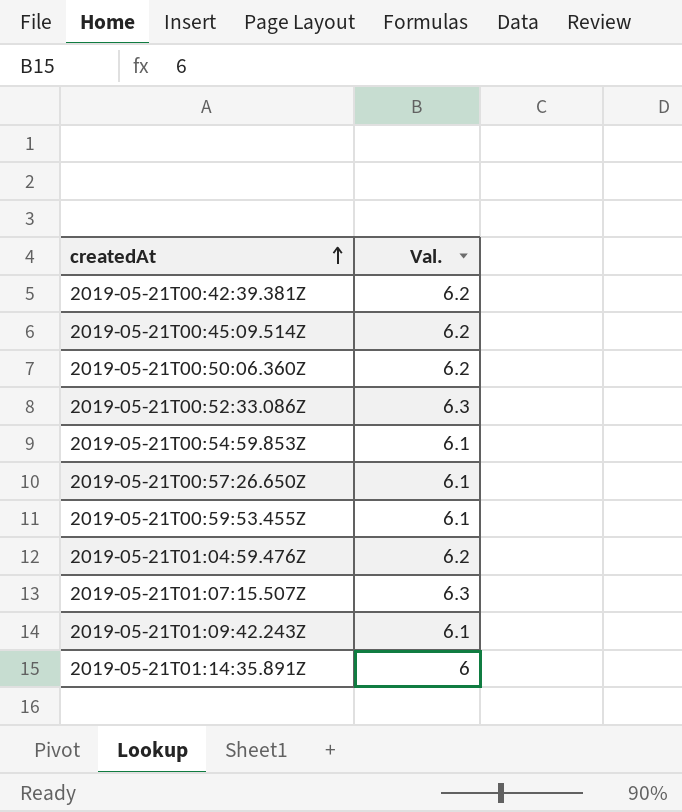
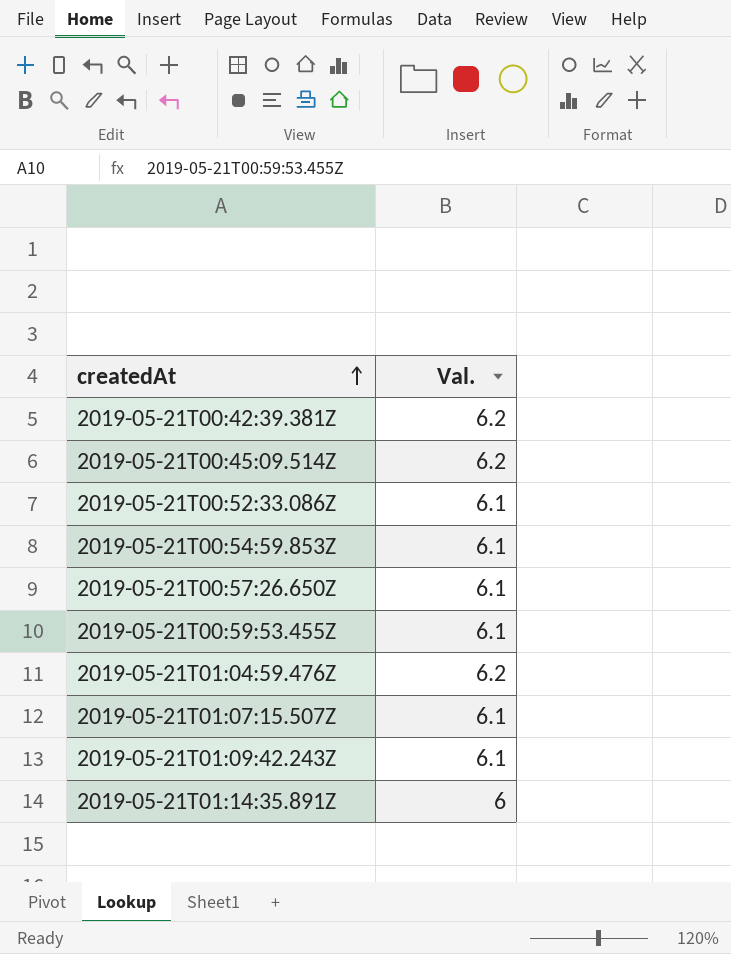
row 2019-05-21T00:50:06.360Z: 6.2 -> none
2019-05-21T00:52:33.086Z | Val.: 6.3 -> 6.1
2019-05-21T01:07:15.507Z | Val.: 6.3 -> 6.1

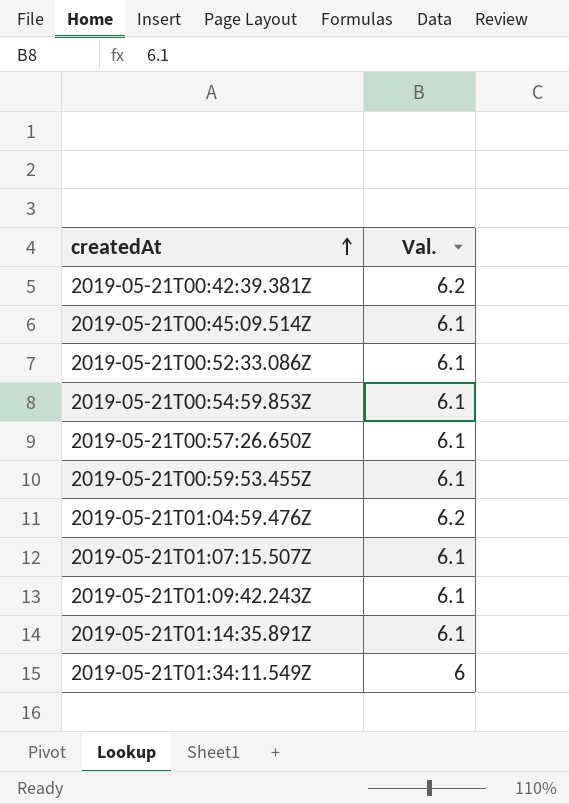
2019-05-21T00:45:09.514Z | Val.: 6.2 -> 6.1
2019-05-21T01:14:35.891Z | Val.: 6 -> 6.1
row 2019-05-21T01:34:11.549Z: none -> 6

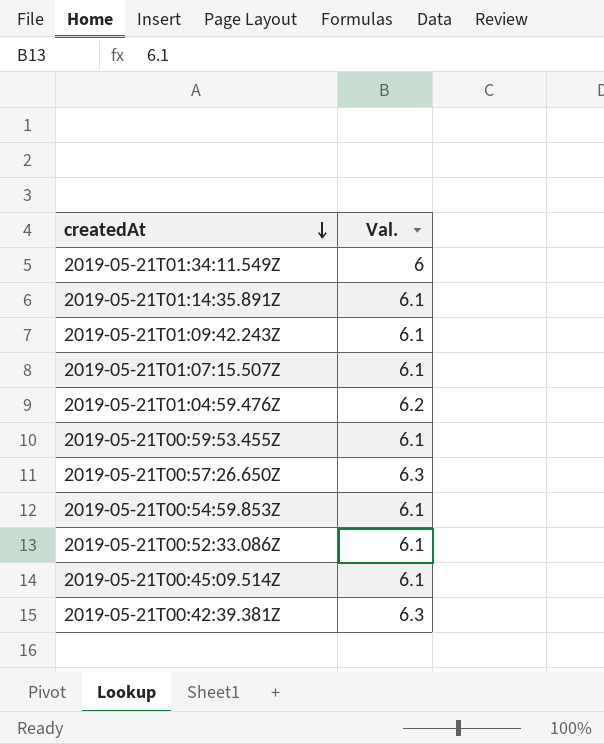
row order: createdAt ascending -> createdAt descending
2019-05-21T00:57:26.650Z | Val.: 6.1 -> 6.3
2019-05-21T00:42:39.381Z | Val.: 6.2 -> 6.3

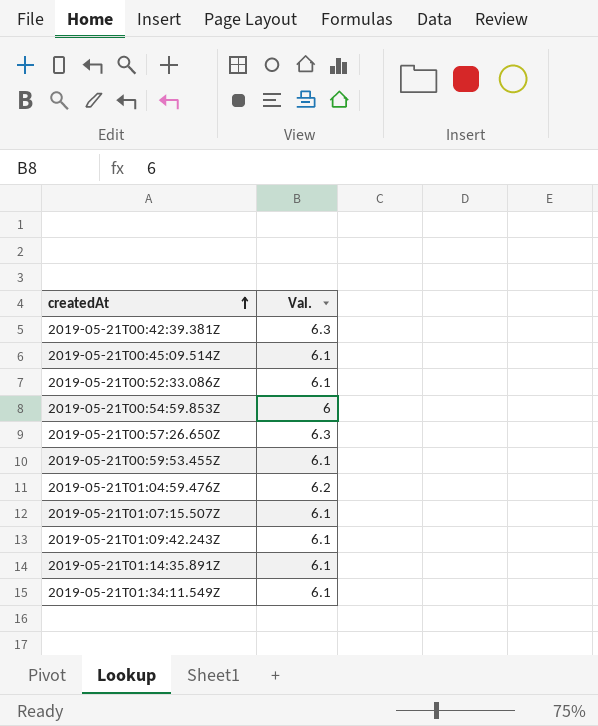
row order: createdAt descending -> createdAt ascending
2019-05-21T00:54:59.853Z | Val.: 6.1 -> 6
2019-05-21T01:34:11.549Z | Val.: 6 -> 6.1

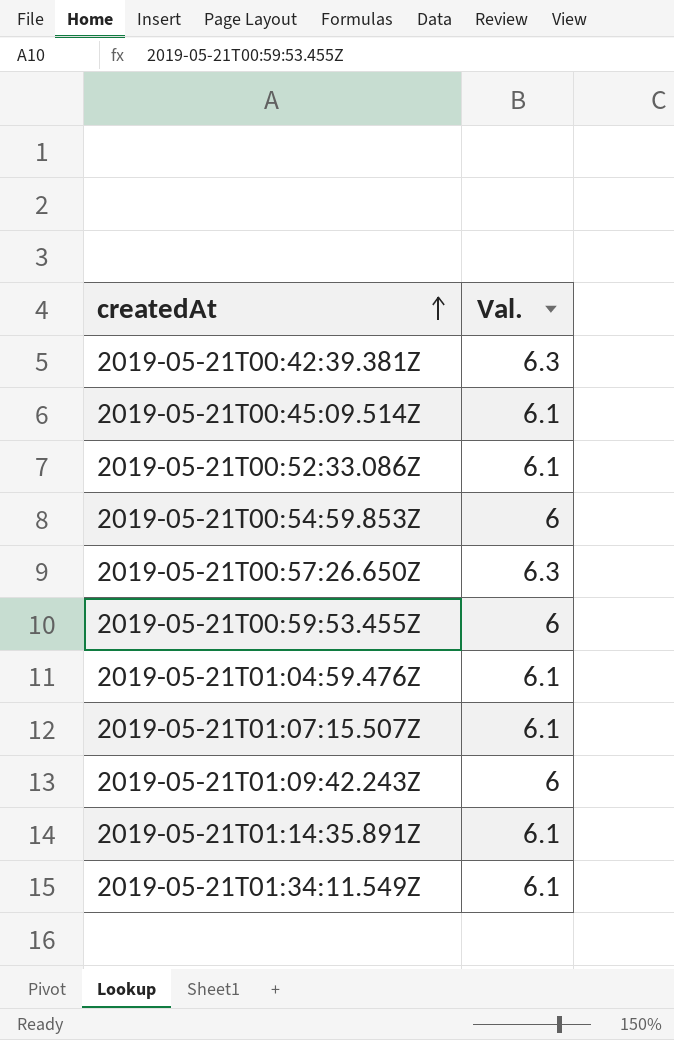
2019-05-21T00:59:53.455Z | Val.: 6.1 -> 6
2019-05-21T01:04:59.476Z | Val.: 6.2 -> 6.1
2019-05-21T01:09:42.243Z | Val.: 6.1 -> 6

